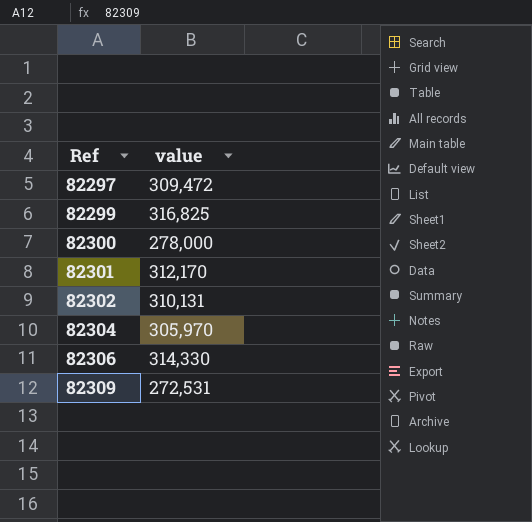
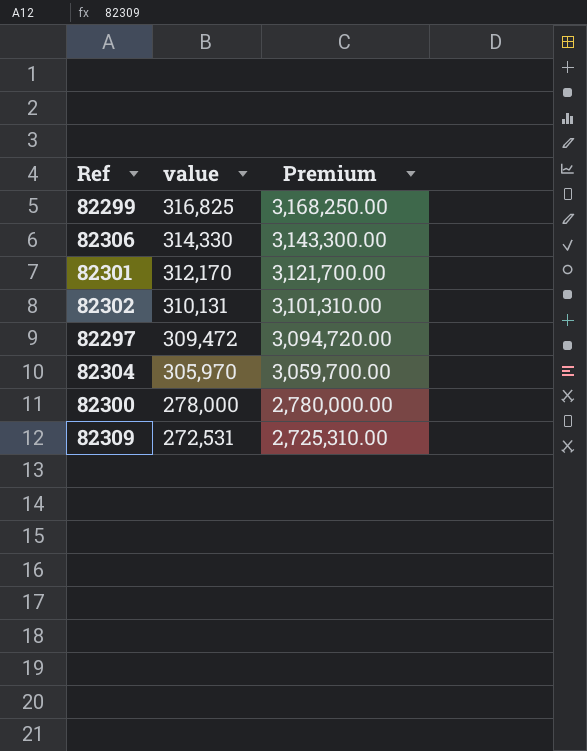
row order: Ref ascending -> value descending
column Premium | formula: none -> [value] * 10

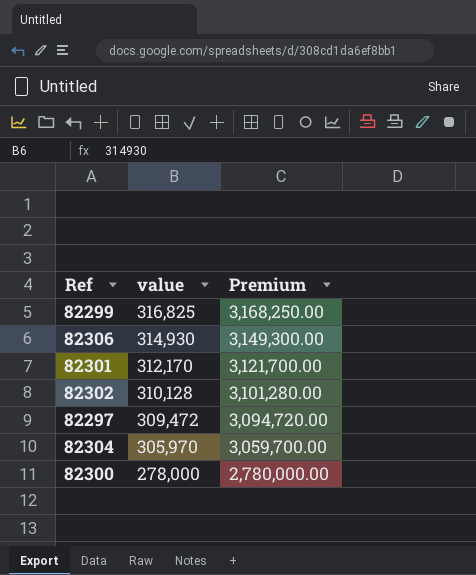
row 82309: 272,531 | 2,725,310.00 -> none
82306 | value: 314,330 -> 314,930
82306 | Premium: 3,143,300.00 -> 3,149,300.00
82302 | value: 310,131 -> 310,128
82302 | Premium: 3,101,310.00 -> 3,101,280.00

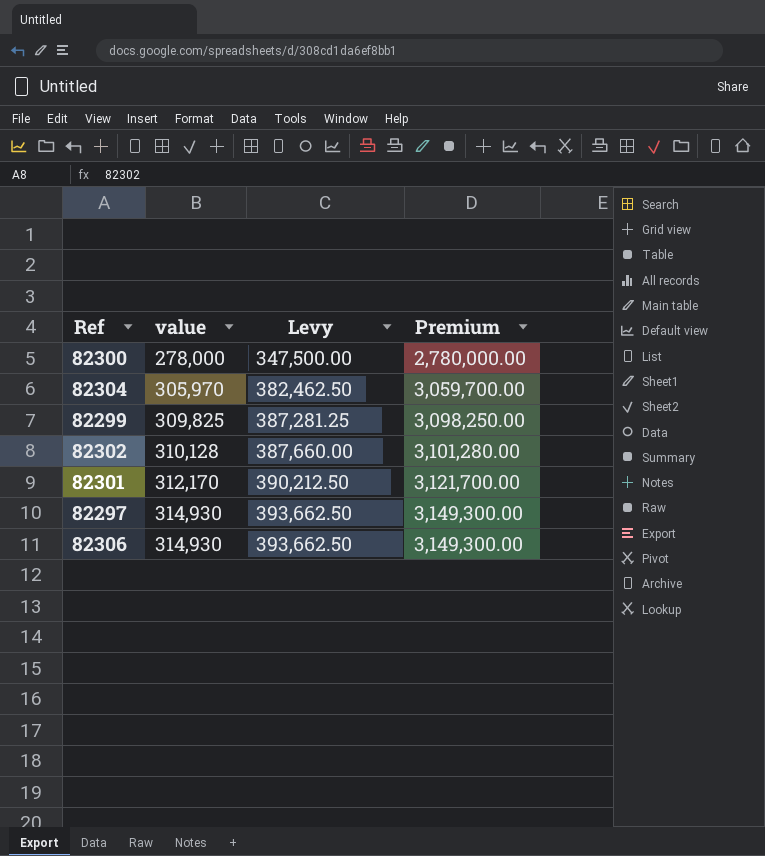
row order: value descending -> value ascending
column Levy | formula: none -> [value] * 1.25
82299 | value: 316,825 -> 309,825
82299 | Premium: 3,168,250.00 -> 3,098,250.00
82297 | value: 309,472 -> 314,930
82297 | Premium: 3,094,720.00 -> 3,149,300.00

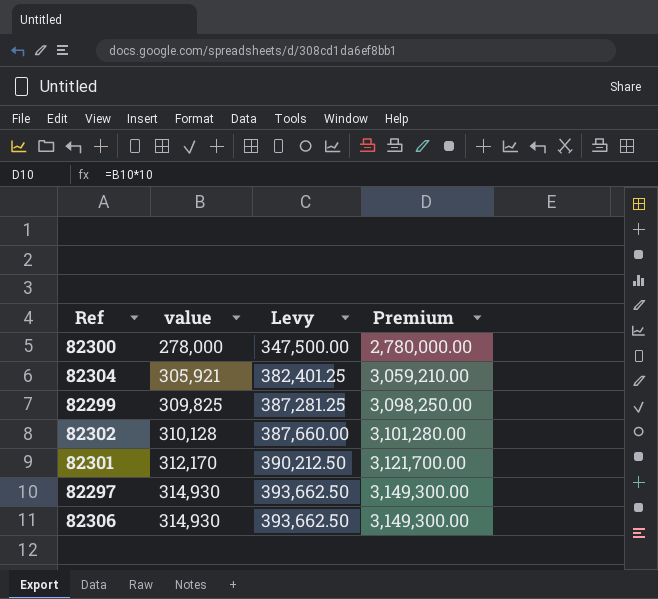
82304 | value: 305,970 -> 305,921
82304 | Levy: 382,462.50 -> 382,401.25
82304 | Premium: 3,059,700.00 -> 3,059,210.00

